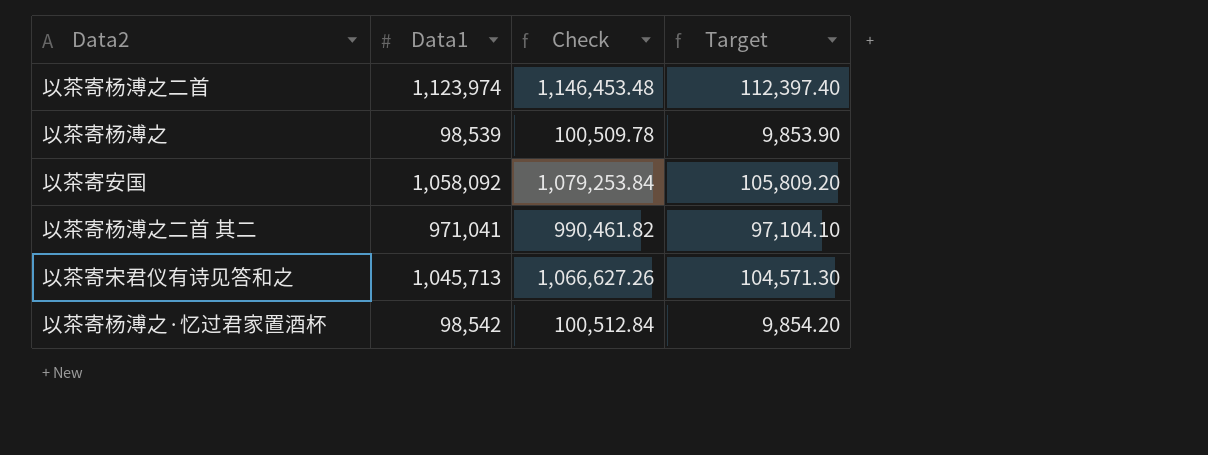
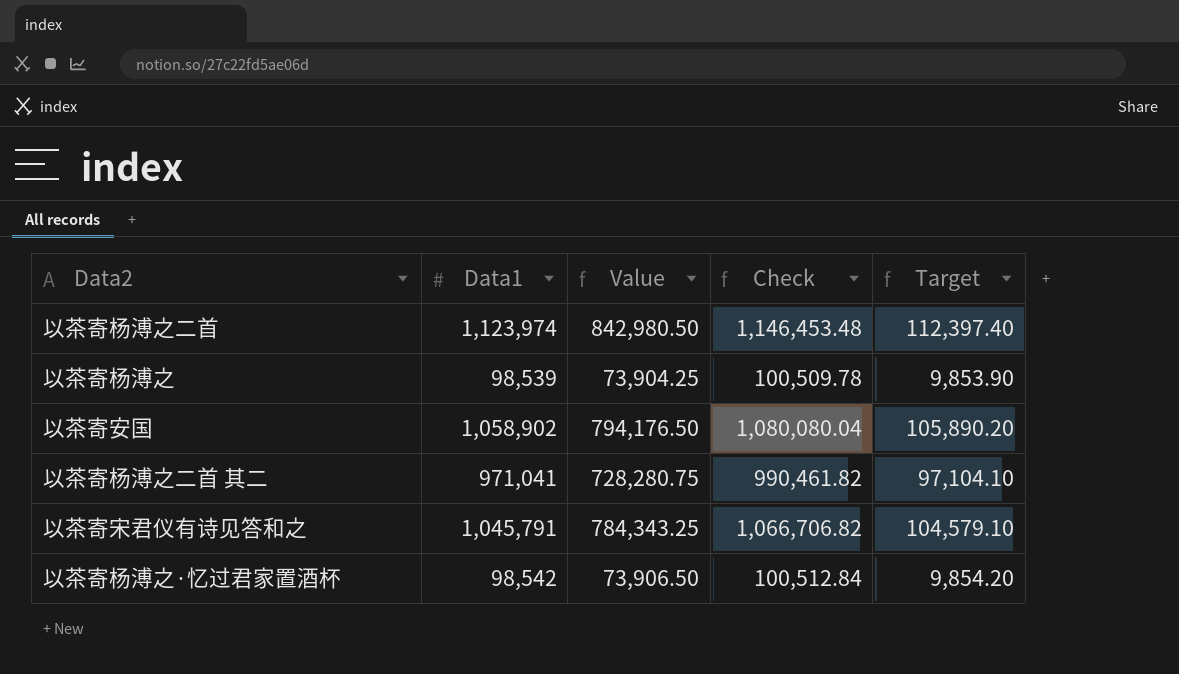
column Value | formula: none -> [Data1] * 0.75
以茶寄安国 | Data1: 1,058,092 -> 1,058,902
以茶寄安国 | Check: 1,079,253.84 -> 1,080,080.04
以茶寄安国 | Target: 105,809.20 -> 105,890.20
以茶寄宋君仪有诗见答和之 | Data1: 1,045,713 -> 1,045,791
以茶寄宋君仪有诗见答和之 | Check: 1,066,627.26 -> 1,066,706.82
以茶寄宋君仪有诗见答和之 | Target: 104,571.30 -> 104,579.10

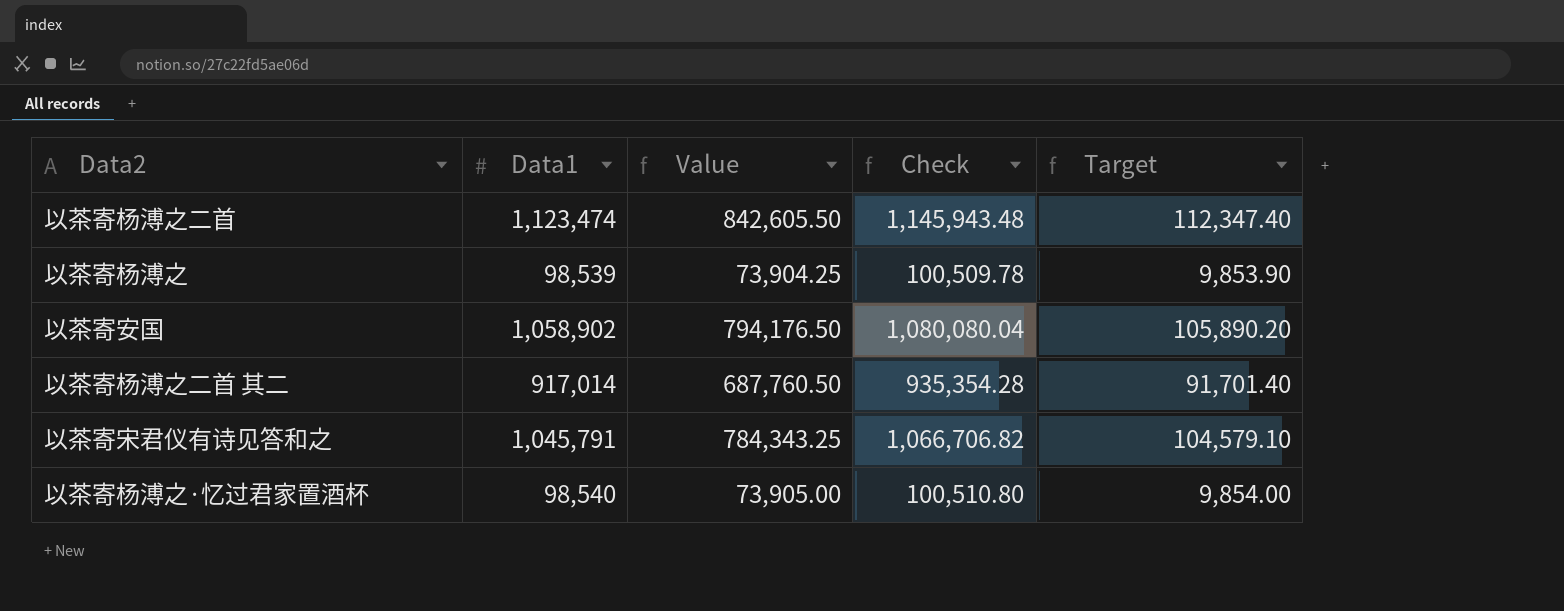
以茶寄杨溥之二首 | Data1: 1,123,974 -> 1,123,474
以茶寄杨溥之二首 | Value: 842,980.50 -> 842,605.50
以茶寄杨溥之二首 | Check: 1,146,453.48 -> 1,145,943.48
以茶寄杨溥之二首 | Target: 112,397.40 -> 112,347.40
以茶寄杨溥之二首 其二 | Data1: 971,041 -> 917,014
以茶寄杨溥之二首 其二 | Value: 728,280.75 -> 687,760.50
以茶寄杨溥之二首 其二 | Check: 990,461.82 -> 935,354.28
以茶寄杨溥之二首 其二 | Target: 97,104.10 -> 91,701.40
以茶寄杨溥之·忆过君家置酒杯 | Data1: 98,542 -> 98,540
以茶寄杨溥之·忆过君家置酒杯 | Value: 73,906.50 -> 73,905.00
以茶寄杨溥之·忆过君家置酒杯 | Check: 100,512.84 -> 100,510.80
以茶寄杨溥之·忆过君家置酒杯 | Target: 9,854.20 -> 9,854.00

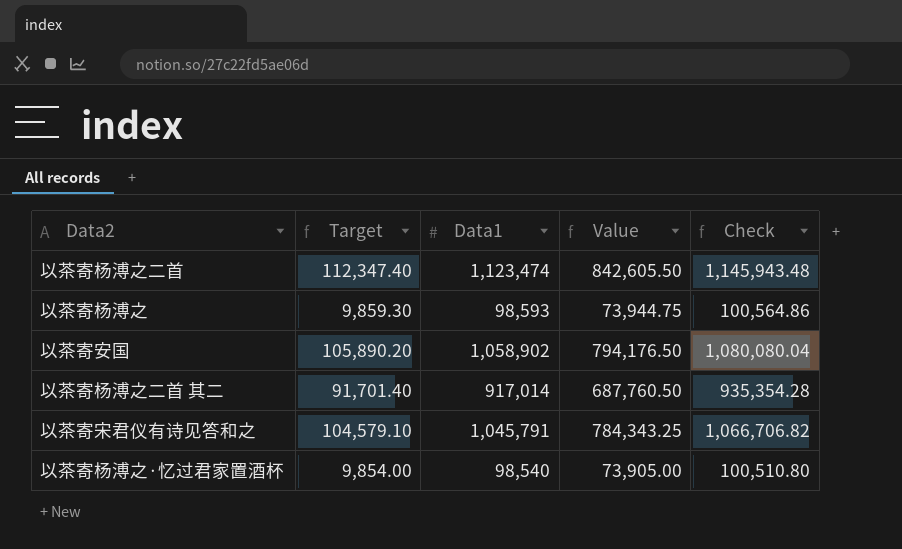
column Target | position: 5 -> 2
以茶寄杨溥之 | Target: 9,853.90 -> 9,859.30
以茶寄杨溥之 | Data1: 98,539 -> 98,593
以茶寄杨溥之 | Value: 73,904.25 -> 73,944.75
以茶寄杨溥之 | Check: 100,509.78 -> 100,564.86

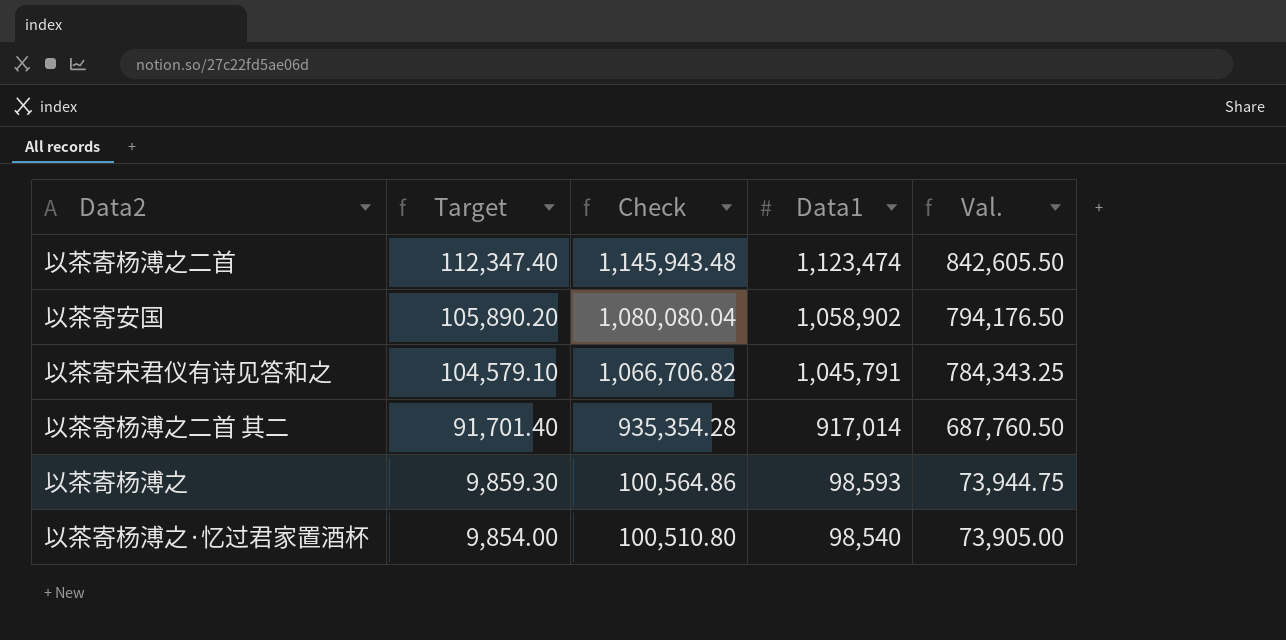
row order: none -> Target descending
column Check | position: 5 -> 3
column name: Value -> Val.

